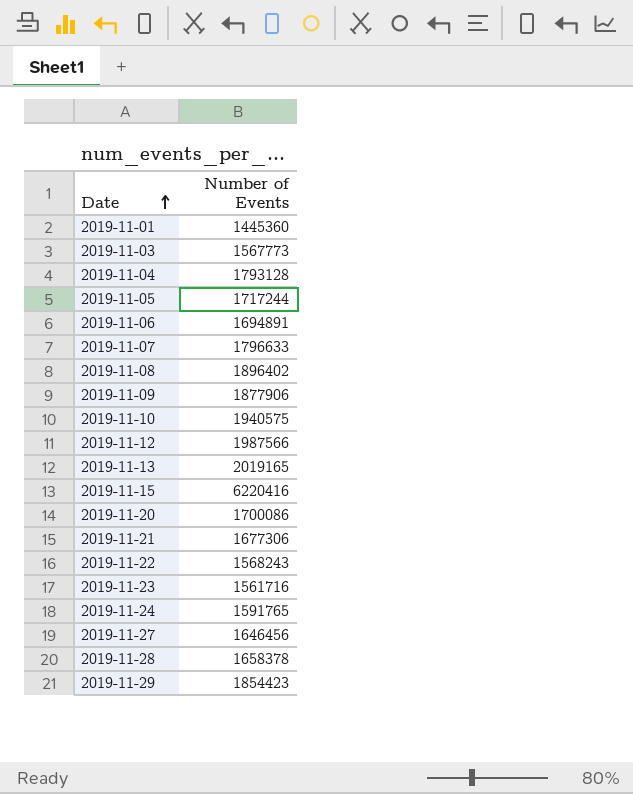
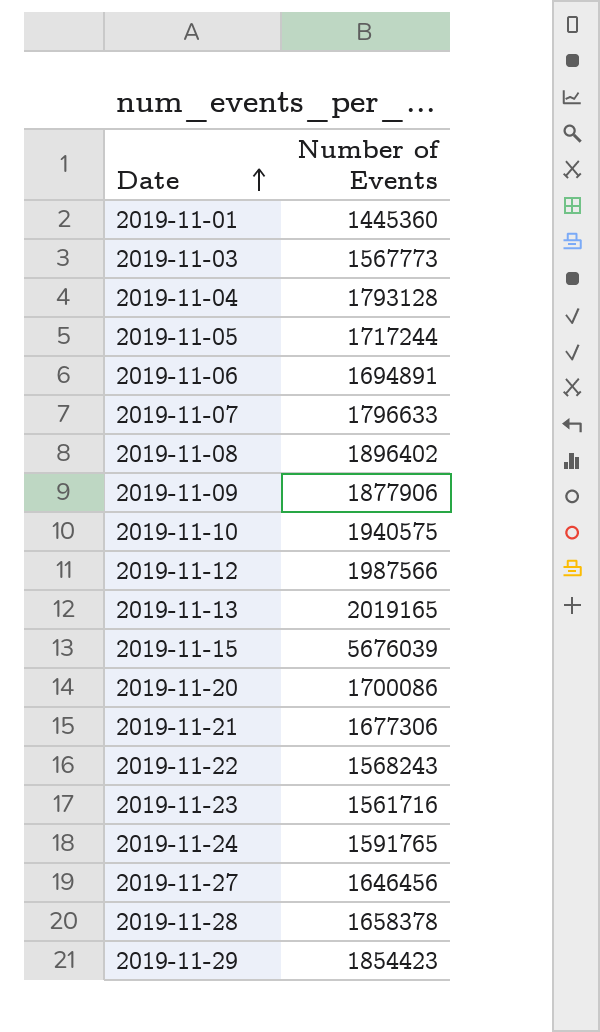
2019-11-15 | Number of Events: 6220416 -> 5676039

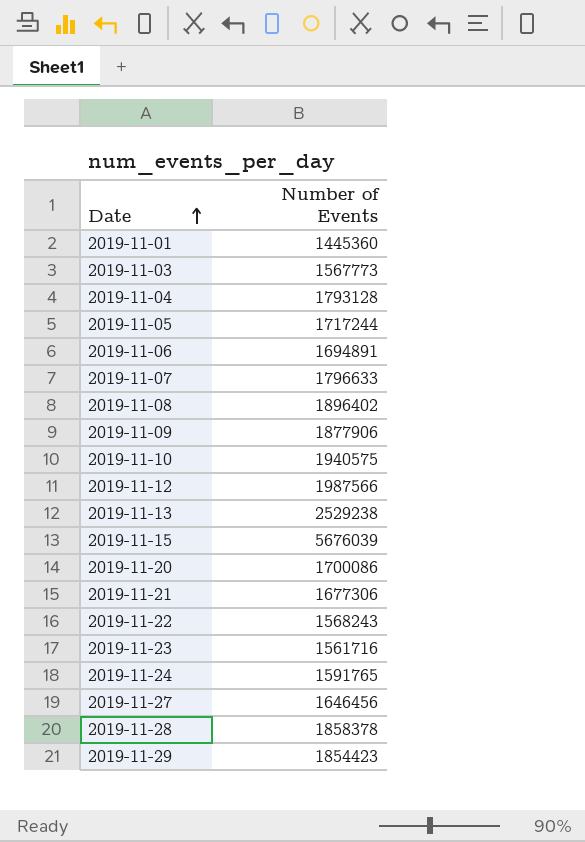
2019-11-13 | Number of Events: 2019165 -> 2529238
2019-11-28 | Number of Events: 1658378 -> 1858378

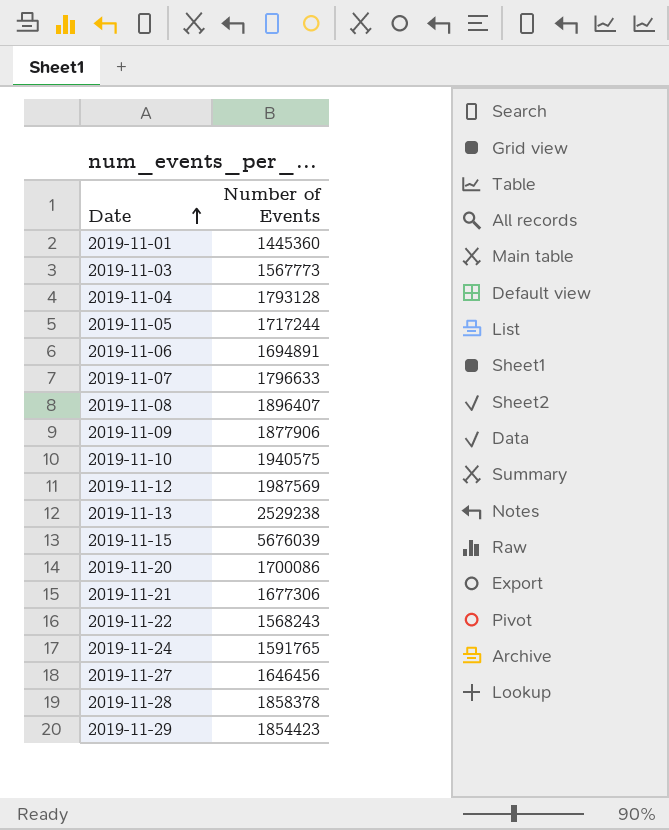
row 2019-11-23: 1561716 -> none
2019-11-08 | Number of Events: 1896402 -> 1896407
2019-11-12 | Number of Events: 1987566 -> 1987569

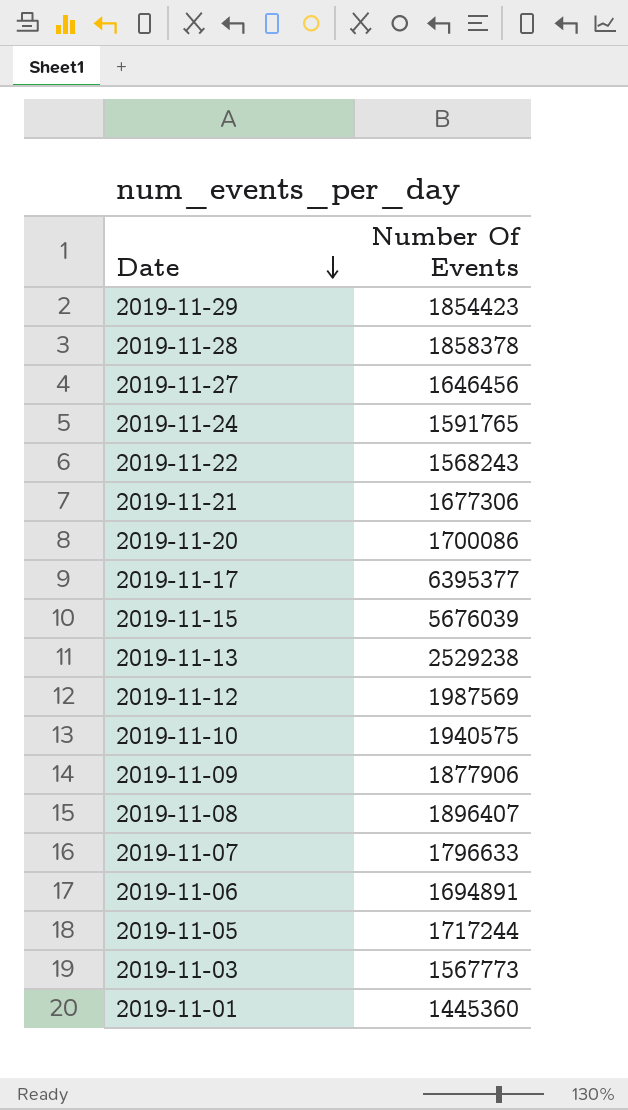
row order: Date ascending -> Date descending
column name: Number of Events -> Number Of Events
row 2019-11-04: 1793128 -> none
row 2019-11-17: none -> 6395377

